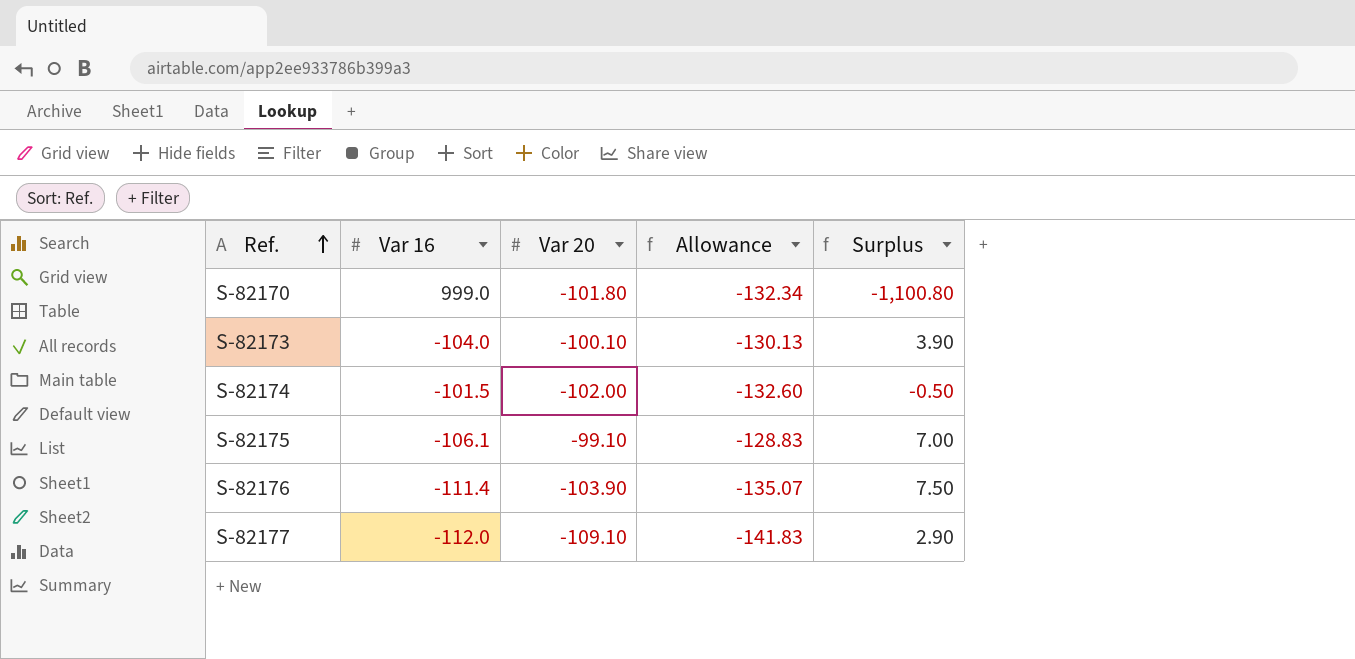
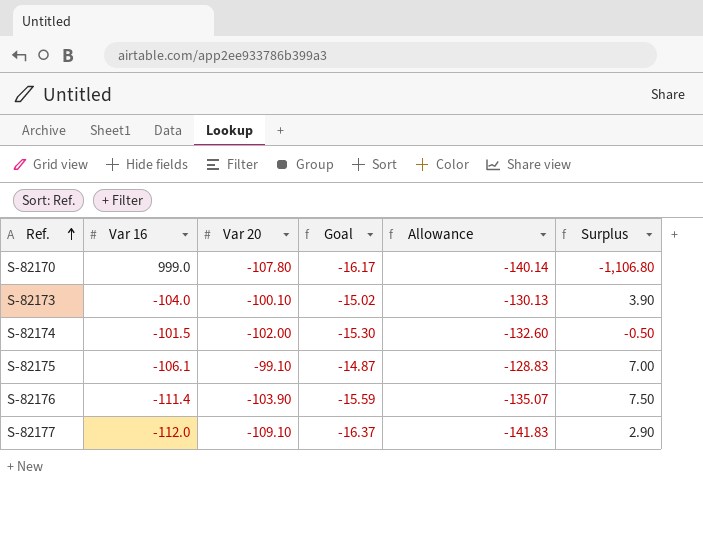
column Goal | formula: none -> [Var 20] * 0.15
S-82170 | Var 20: -101.80 -> -107.80
S-82170 | Allowance: -132.34 -> -140.14
S-82170 | Surplus: -1,100.80 -> -1,106.80

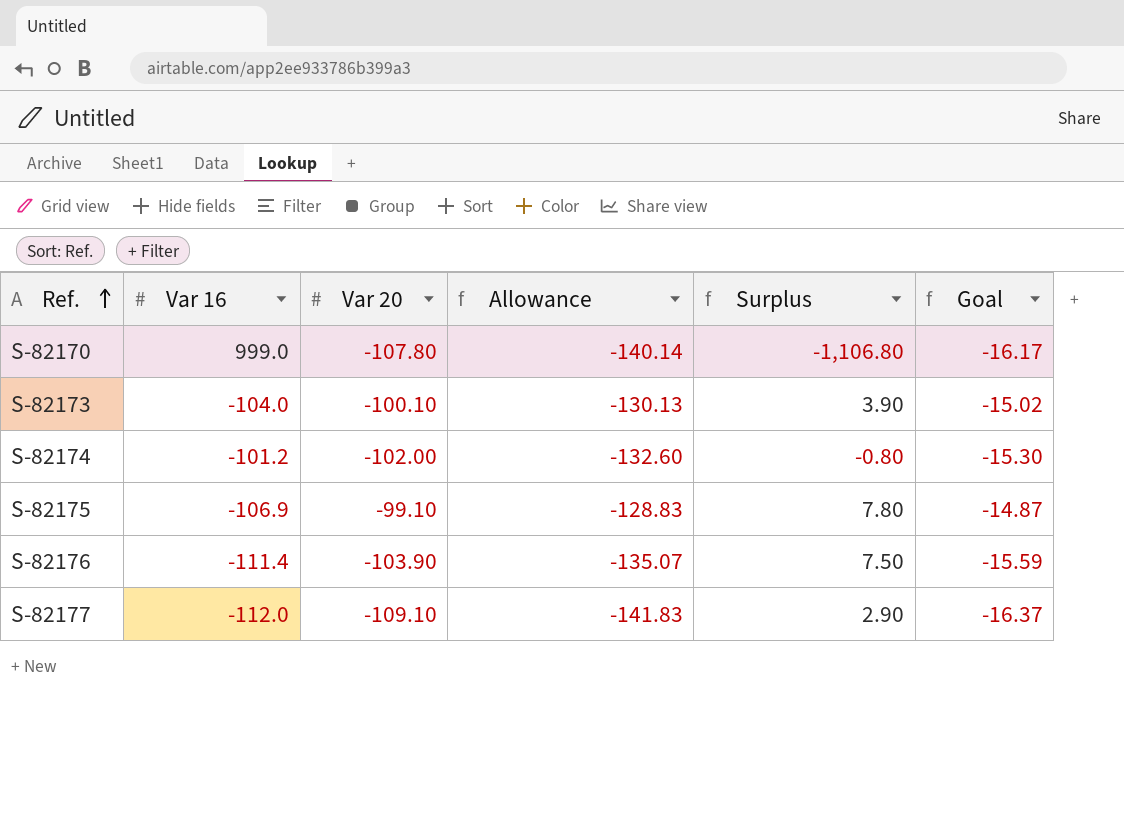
column Goal | position: 4 -> 6
S-82174 | Var 16: -101.5 -> -101.2
S-82174 | Surplus: -0.50 -> -0.80
S-82175 | Var 16: -106.1 -> -106.9
S-82175 | Surplus: 7.00 -> 7.80

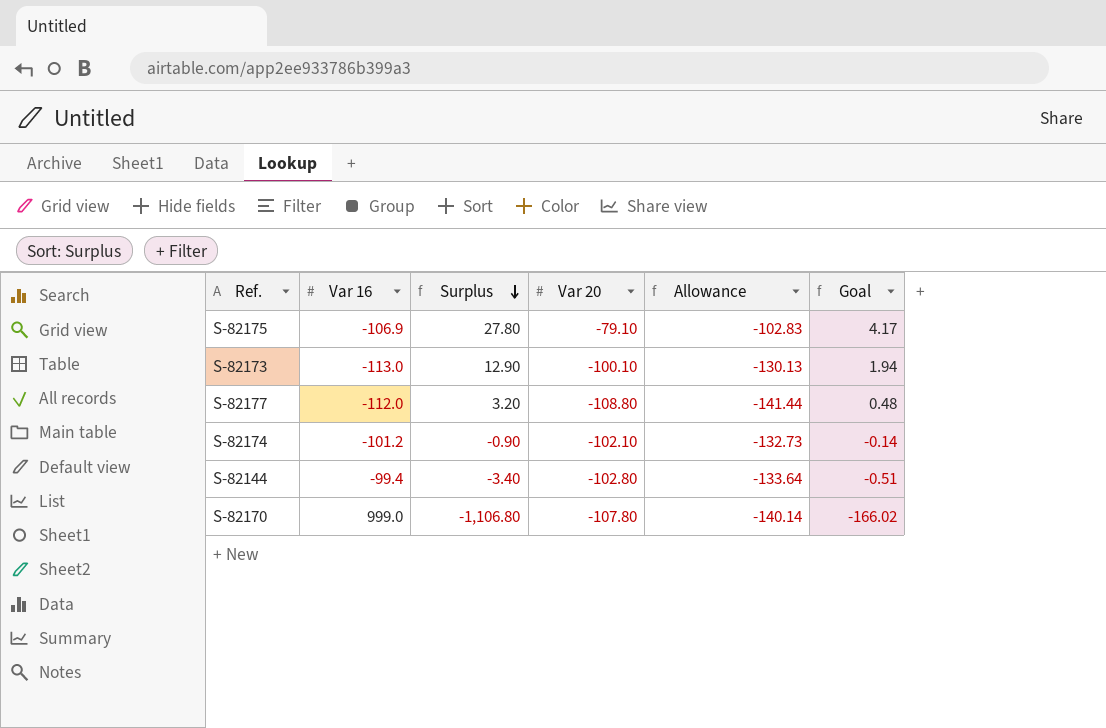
row order: Ref. ascending -> Surplus descending
column Surplus | position: 5 -> 3
column Goal | formula: [Var 20] * 0.15 -> [Surplus] * 0.15
row S-82176: -111.4 | -103.90 | -135.07 | 7.50 | -15.59 -> none
S-82175 | Surplus: 7.80 -> 27.80
S-82175 | Var 20: -99.10 -> -79.10
S-82175 | Allowance: -128.83 -> -102.83
S-82173 | Var 16: -104.0 -> -113.0
S-82173 | Surplus: 3.90 -> 12.90
S-82177 | Surplus: 2.90 -> 3.20
S-82177 | Var 20: -109.10 -> -108.80
S-82177 | Allowance: -141.83 -> -141.44
S-82174 | Surplus: -0.80 -> -0.90
S-82174 | Var 20: -102.00 -> -102.10
S-82174 | Allowance: -132.60 -> -132.73
row S-82144: none -> -99.4 | -3.40 | -102.80 | -133.64 | -0.51

